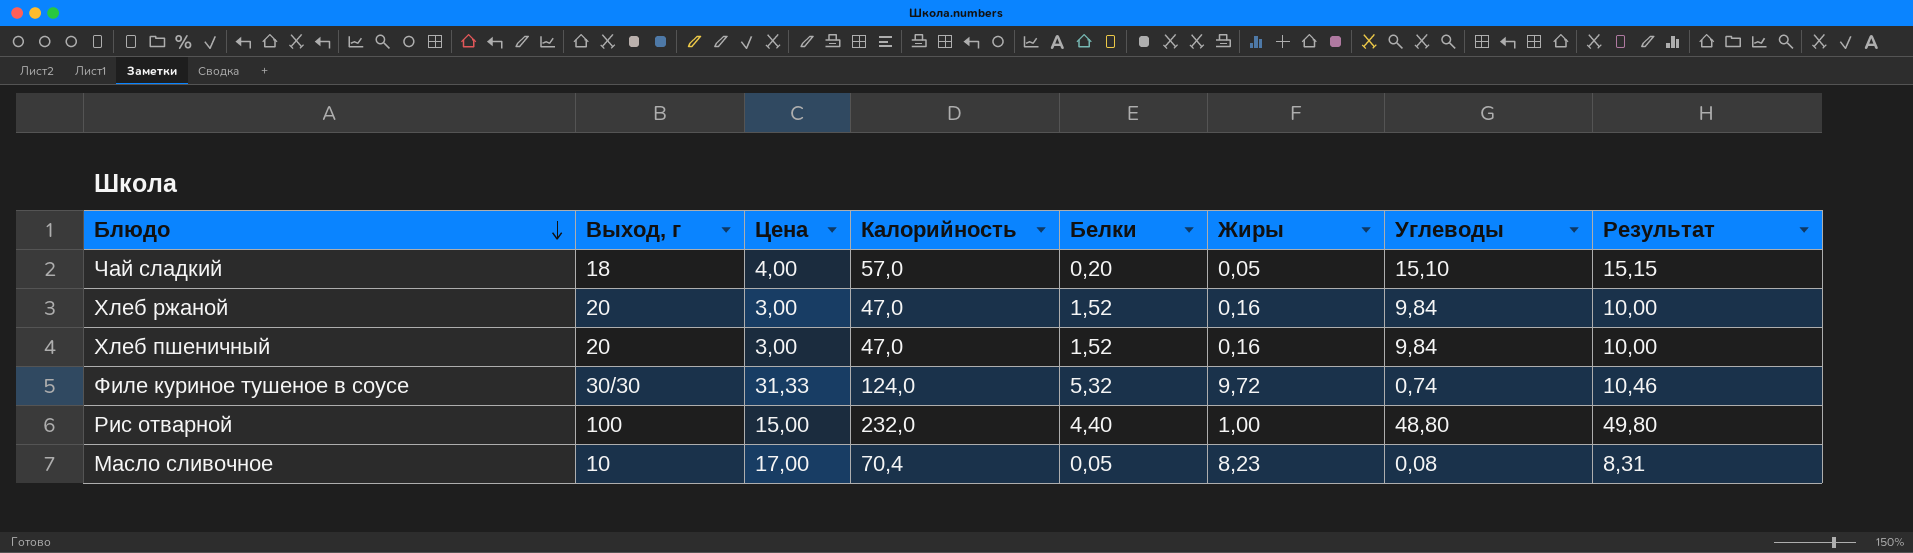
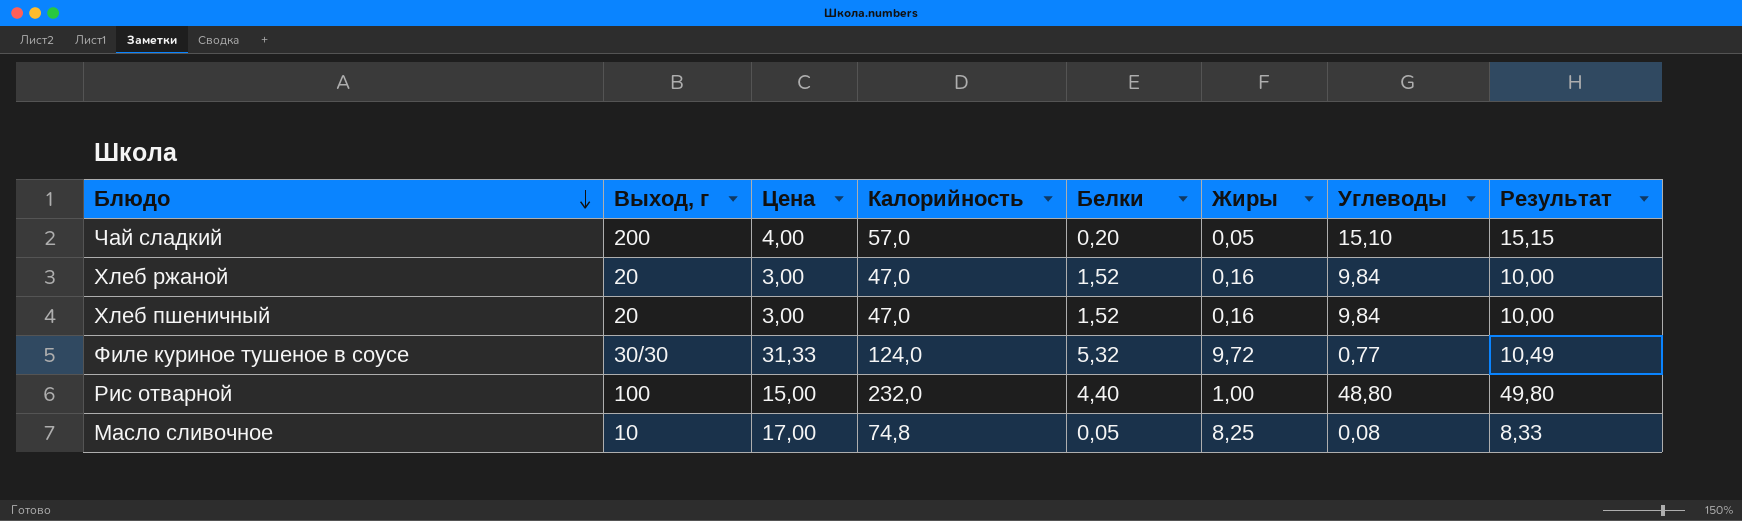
Чай сладкий | Выход, г: 18 -> 200
Филе куриное тушеное в соусе | Углеводы: 0,74 -> 0,77
Филе куриное тушеное в соусе | Результат: 10,46 -> 10,49
Масло сливочное | Калорийность: 70,4 -> 74,8
Масло сливочное | Жиры: 8,23 -> 8,25
Масло сливочное | Результат: 8,31 -> 8,33

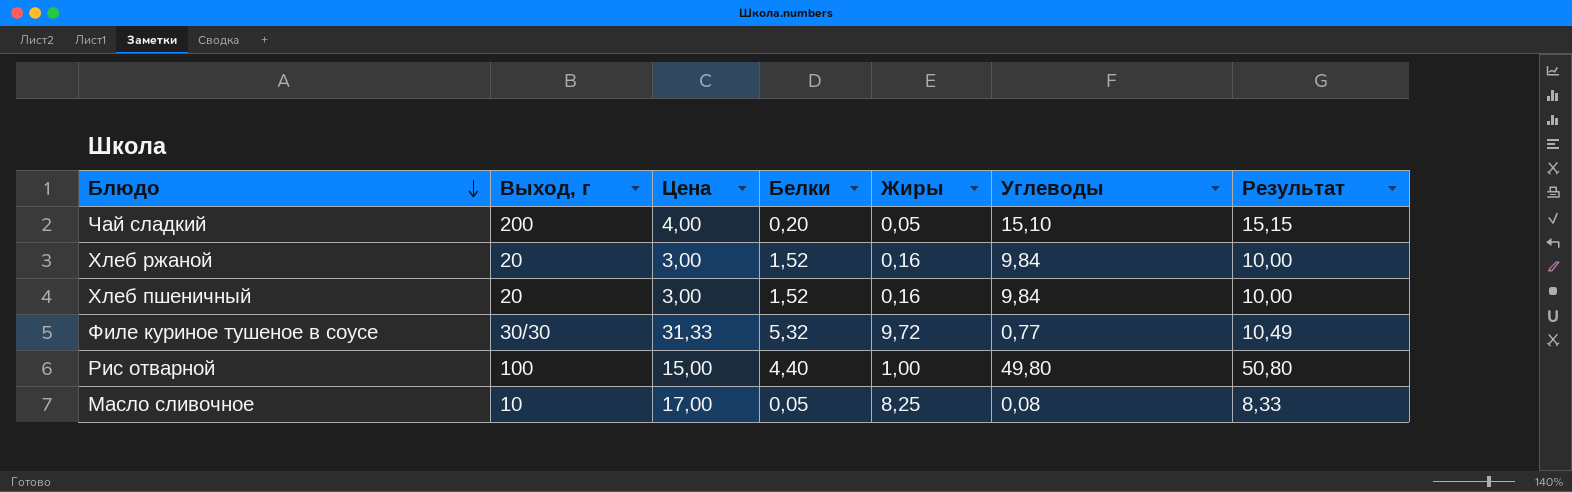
column Калорийность | position: 4 -> none
Рис отварной | Углеводы: 48,80 -> 49,80
Рис отварной | Результат: 49,80 -> 50,80

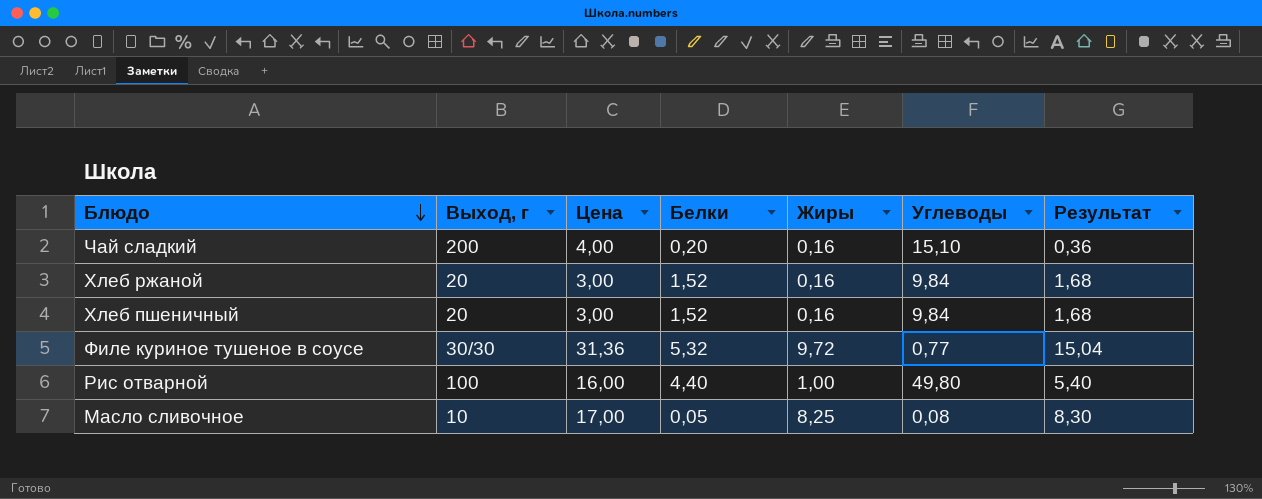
column Результат | formula: [Жиры] + [Углеводы] -> [Белки] + [Жиры]
Чай сладкий | Жиры: 0,05 -> 0,16
Филе куриное тушеное в соусе | Цена: 31,33 -> 31,36
Рис отварной | Цена: 15,00 -> 16,00

